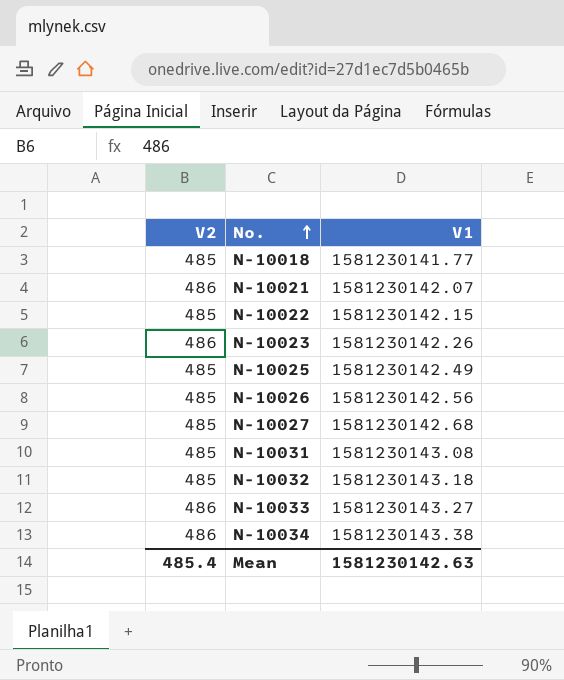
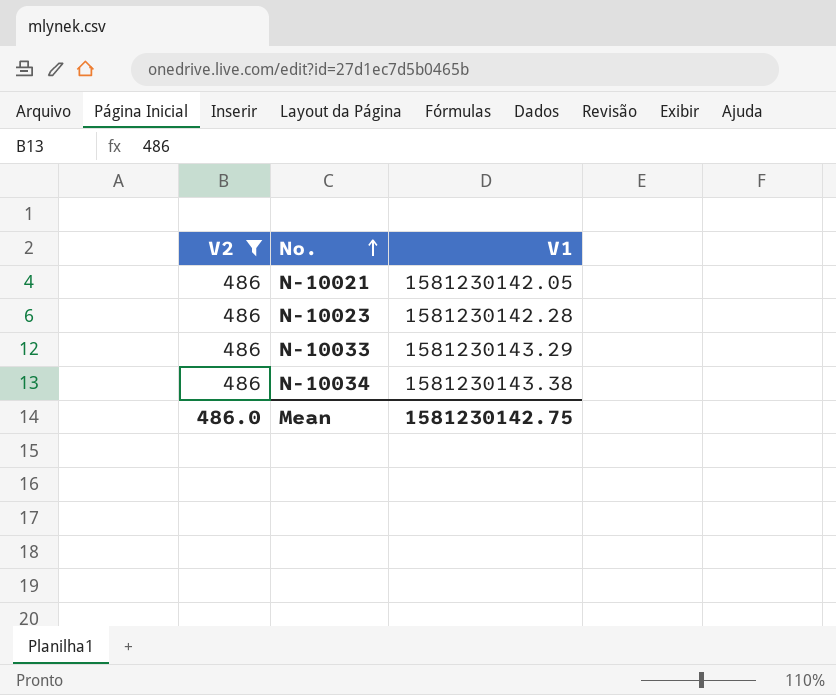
filter: none -> V2 = 486
N-10021 | V1: 1581230142.07 -> 1581230142.05
N-10023 | V1: 1581230142.26 -> 1581230142.28
N-10033 | V1: 1581230143.27 -> 1581230143.29
Mean | V2: 485.4 -> 486.0
Mean | V1: 1581230142.63 -> 1581230142.75

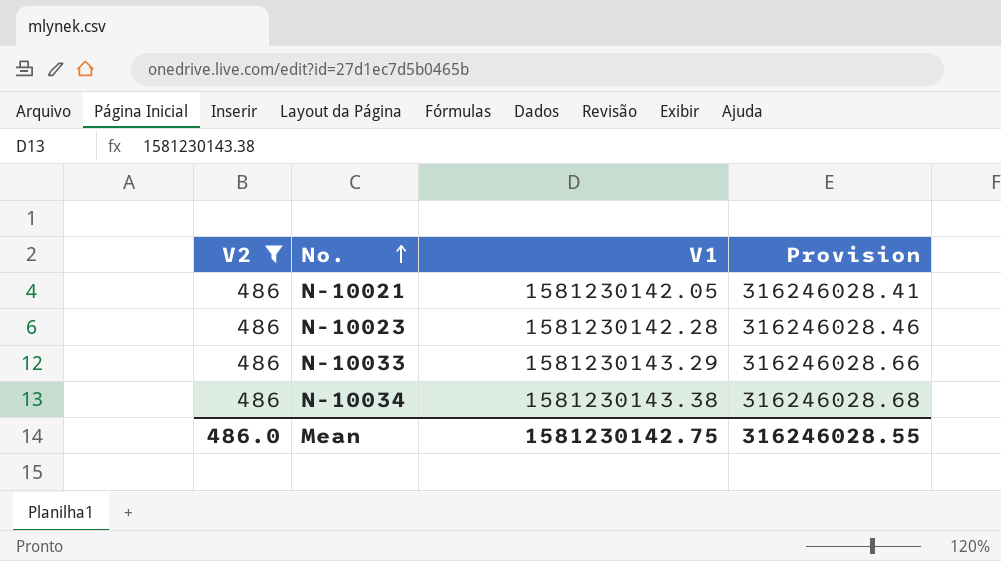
column Provision | formula: none -> [V1] * 0.2

